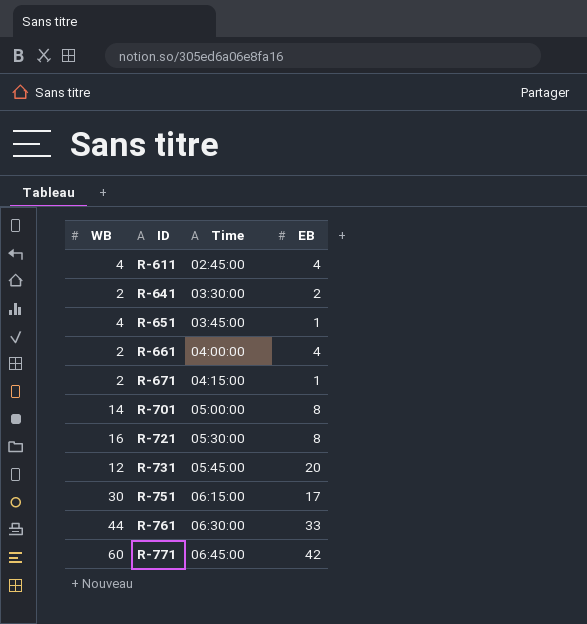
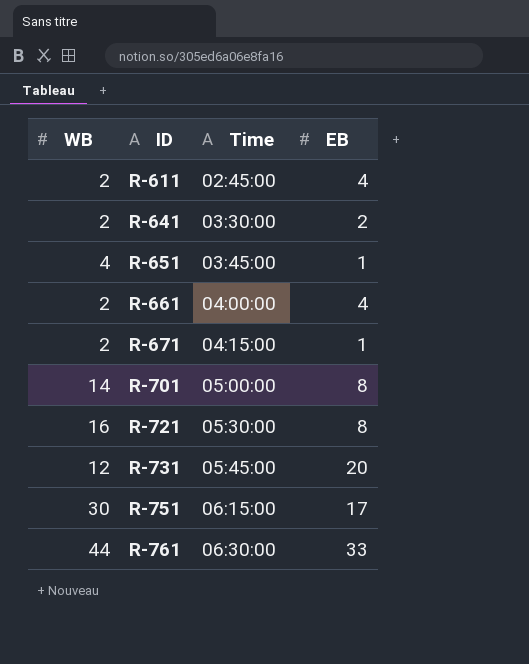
row R-771: 60 | 06:45:00 | 42 -> none
R-611 | WB: 4 -> 2

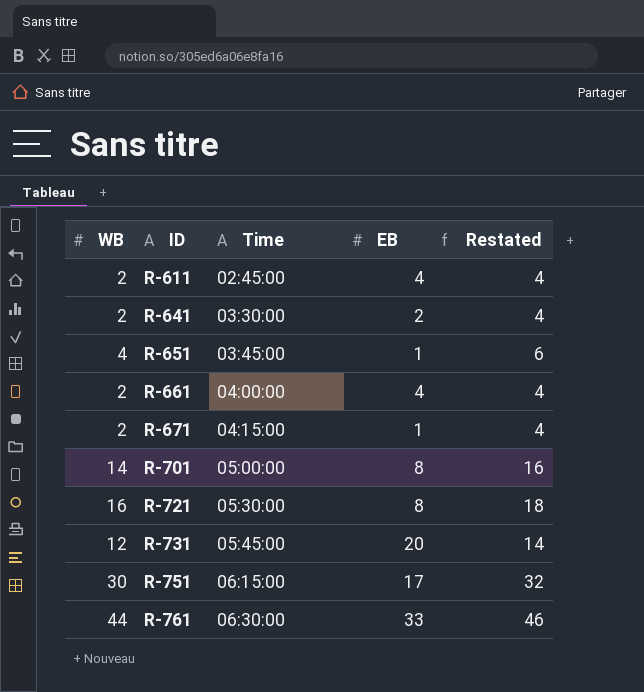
column Restated | formula: none -> [WB] + 2

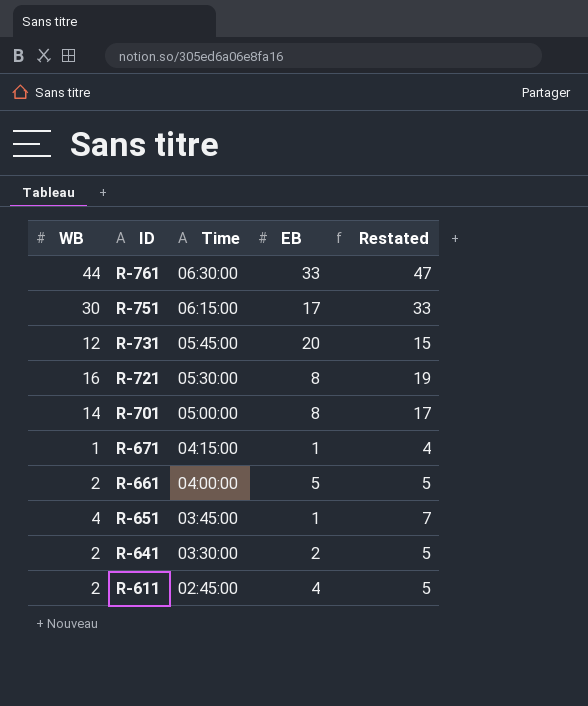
row order: ID ascending -> ID descending
column Restated | formula: [WB] + 2 -> [WB] + 3
R-671 | WB: 2 -> 1
R-661 | EB: 4 -> 5

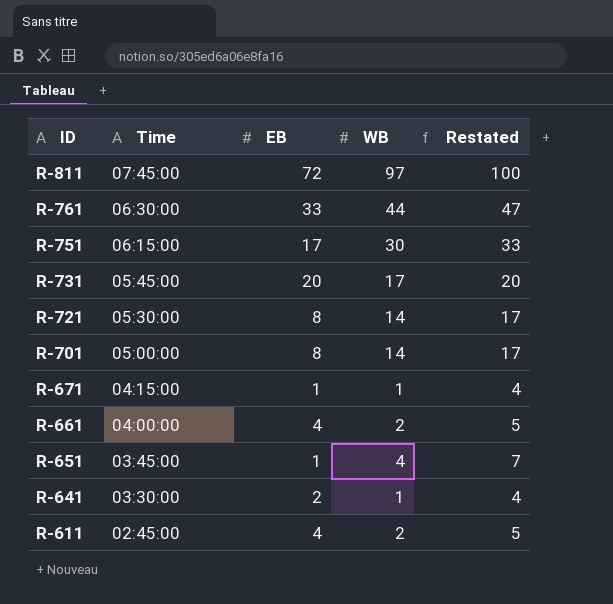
column WB | position: 1 -> 4
row R-811: none -> 07:45:00 | 72 | 97 | 100
R-731 | WB: 12 -> 17
R-731 | Restated: 15 -> 20
R-721 | WB: 16 -> 14
R-721 | Restated: 19 -> 17
R-661 | EB: 5 -> 4
R-641 | WB: 2 -> 1
R-641 | Restated: 5 -> 4

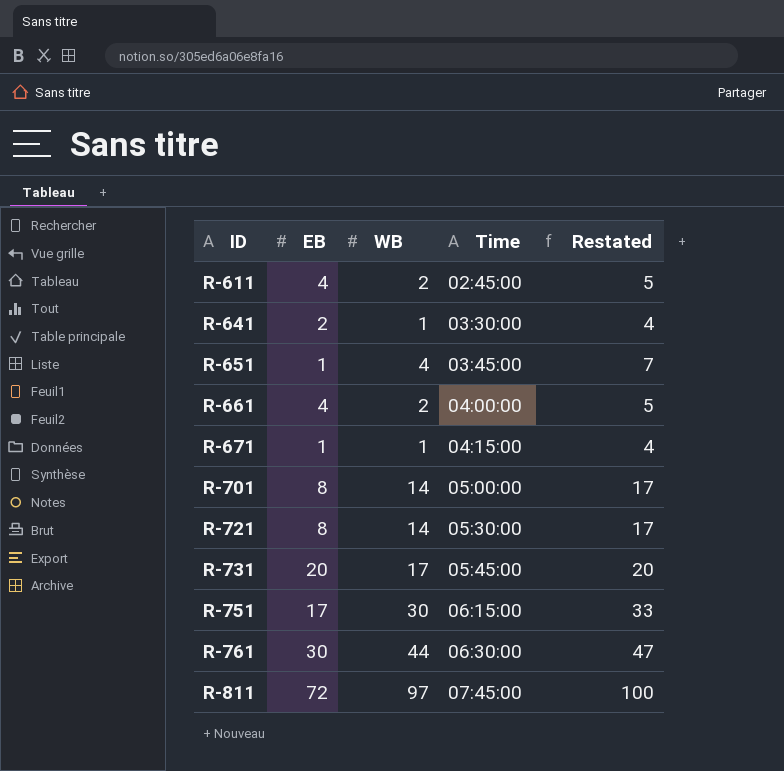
row order: ID descending -> ID ascending
column Time | position: 2 -> 4
R-761 | EB: 33 -> 30

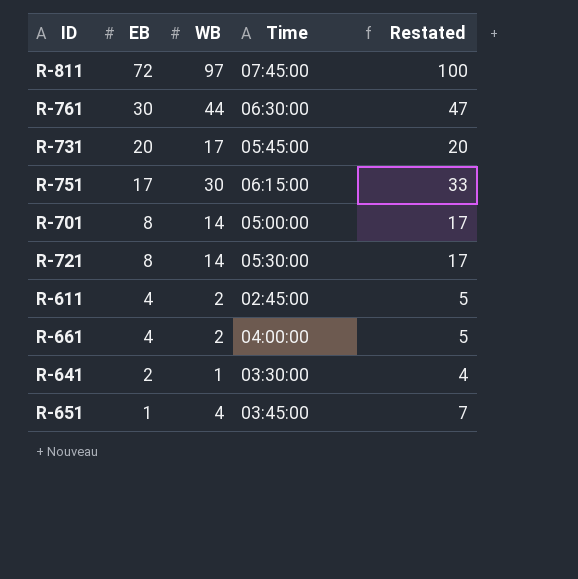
row order: ID ascending -> EB descending
row R-671: 1 | 1 | 04:15:00 | 4 -> none

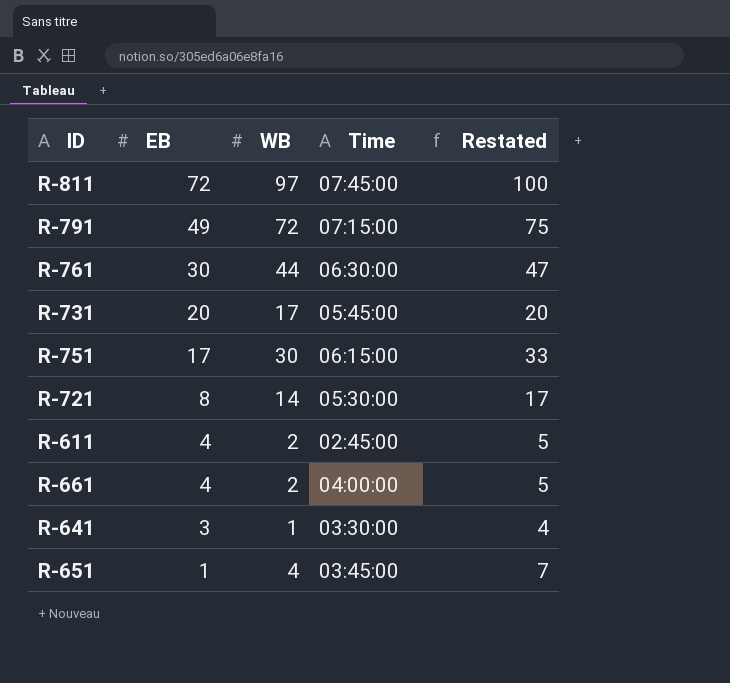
row R-701: 8 | 14 | 05:00:00 | 17 -> none
row R-791: none -> 49 | 72 | 07:15:00 | 75
R-641 | EB: 2 -> 3

